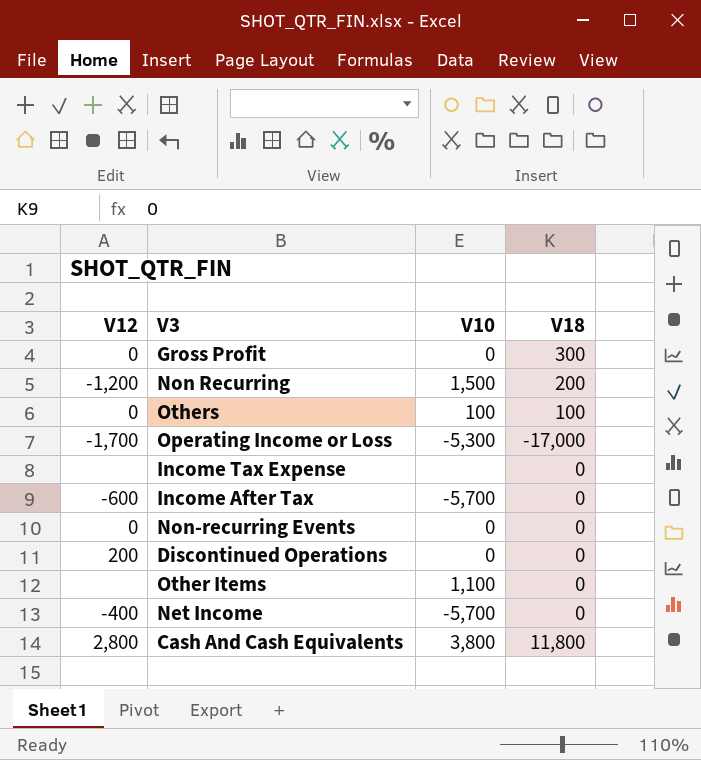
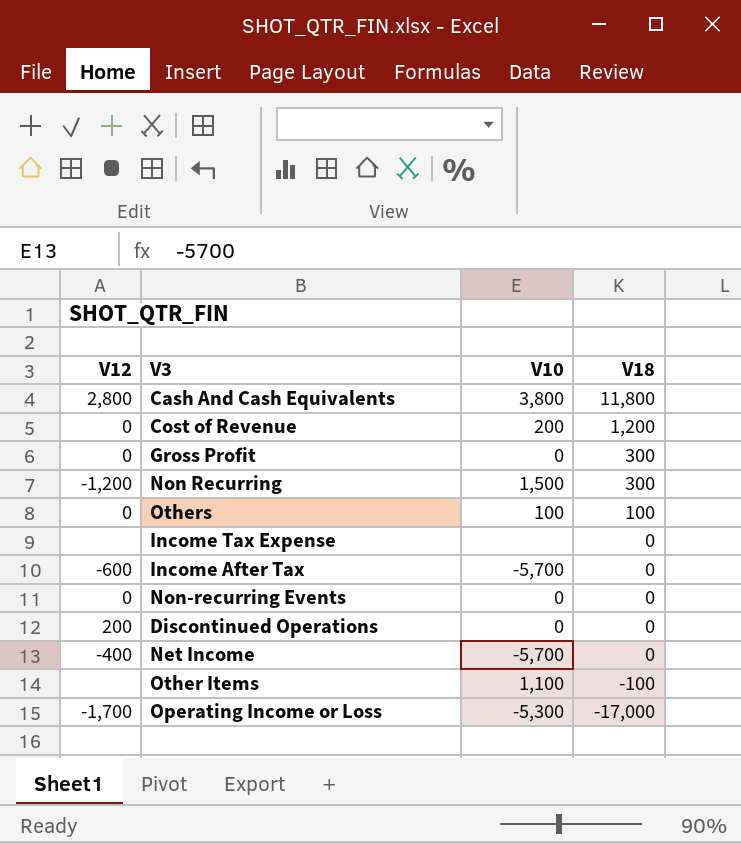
row order: none -> V18 descending
row Cost of Revenue: none -> 0 | 200 | 1,200
Non Recurring | V18: 200 -> 300
Other Items | V18: 0 -> -100

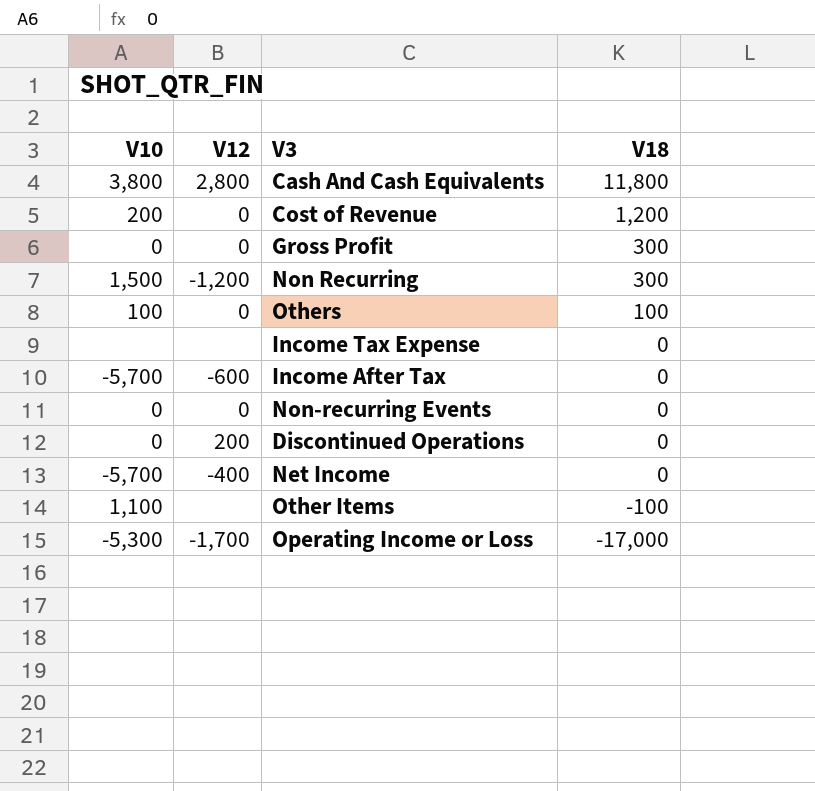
column V10 | position: 3 -> 1

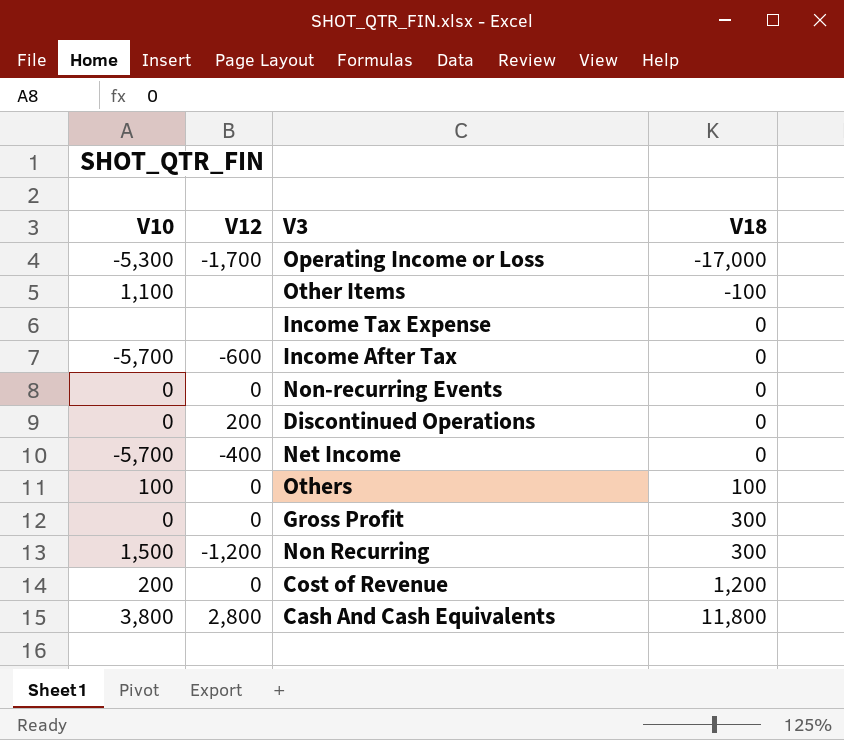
row order: V18 descending -> V18 ascending

